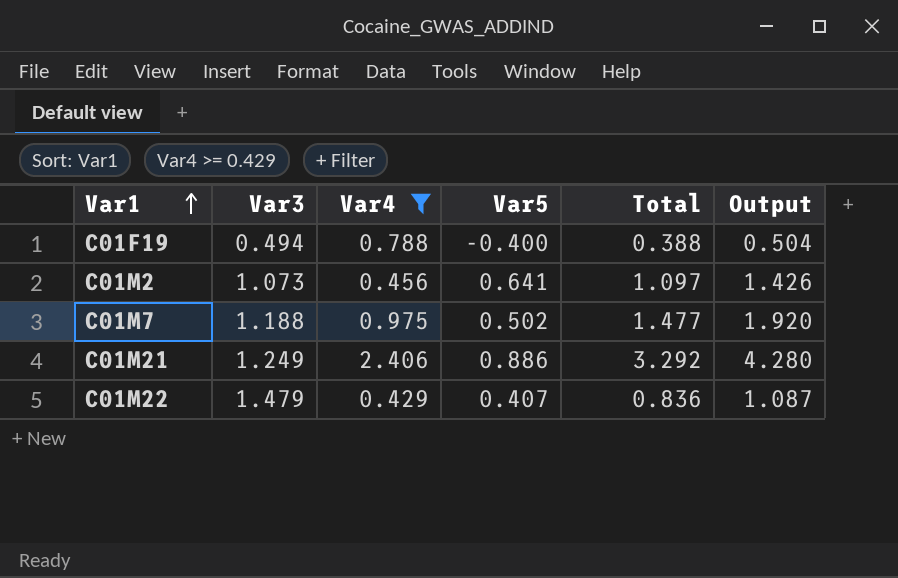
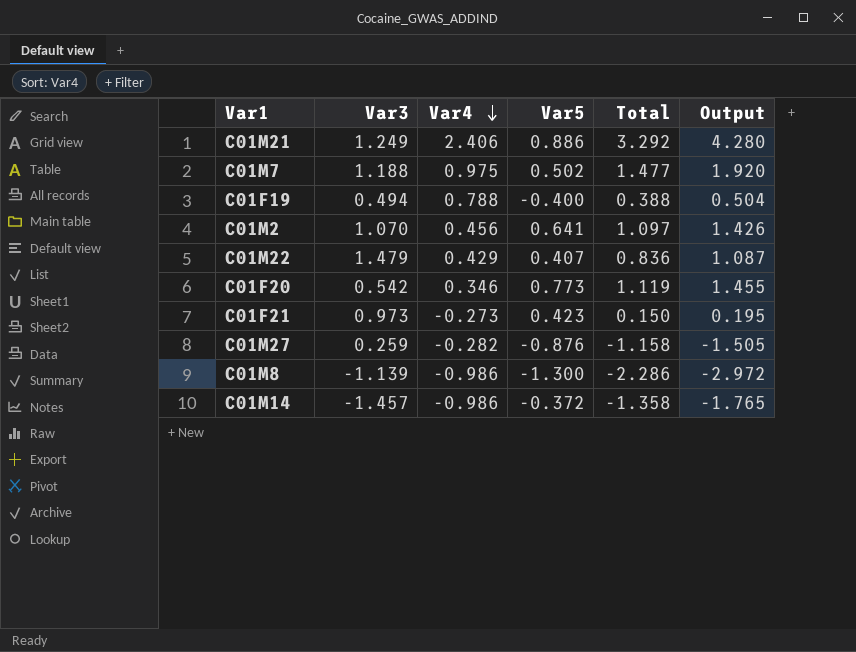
filter: Var4 >= 0.429 -> none
row order: Var1 ascending -> Var4 descending
C01M2 | Var3: 1.073 -> 1.070

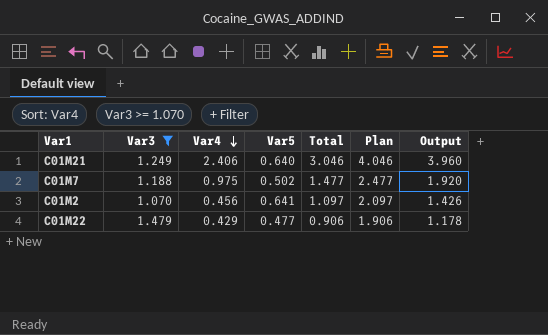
filter: none -> Var3 >= 1.070
column Plan | formula: none -> [Total] + 1
C01M21 | Var5: 0.886 -> 0.640
C01M21 | Total: 3.292 -> 3.046
C01M21 | Output: 4.280 -> 3.960
C01M22 | Var5: 0.407 -> 0.477
C01M22 | Total: 0.836 -> 0.906
C01M22 | Output: 1.087 -> 1.178

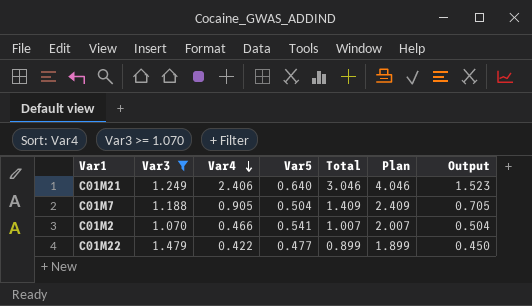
column Output | formula: [Total] * 1.3 -> [Total] * 0.5
C01M7 | Var4: 0.975 -> 0.905
C01M7 | Var5: 0.502 -> 0.504
C01M7 | Total: 1.477 -> 1.409
C01M7 | Plan: 2.477 -> 2.409
C01M2 | Var4: 0.456 -> 0.466
C01M2 | Var5: 0.641 -> 0.541
C01M2 | Total: 1.097 -> 1.007
C01M2 | Plan: 2.097 -> 2.007
C01M22 | Var4: 0.429 -> 0.422
C01M22 | Total: 0.906 -> 0.899
C01M22 | Plan: 1.906 -> 1.899

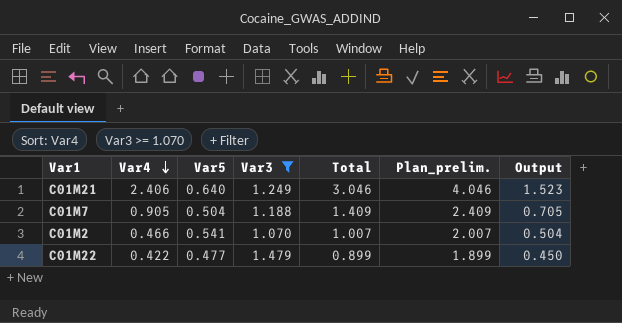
column Var3 | position: 2 -> 4
column name: Plan -> Plan_prelim.

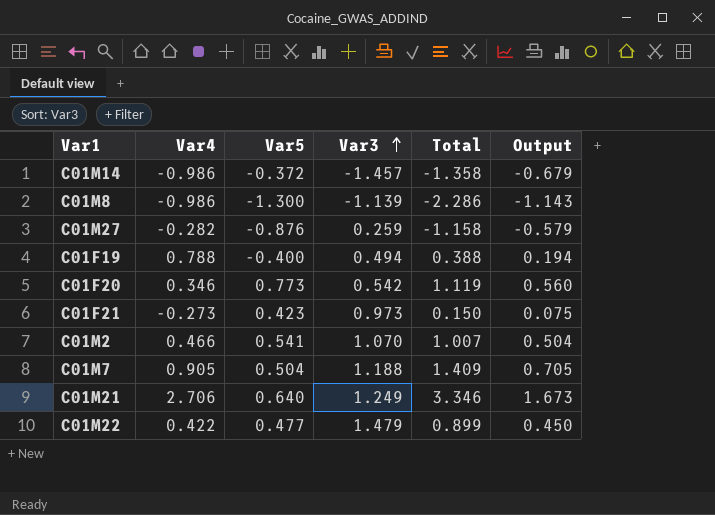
filter: Var3 >= 1.070 -> none
row order: Var4 descending -> Var3 ascending
column Plan_prelim. | formula: [Total] + 1 -> none
C01M21 | Var4: 2.406 -> 2.706
C01M21 | Total: 3.046 -> 3.346
C01M21 | Output: 1.523 -> 1.673

